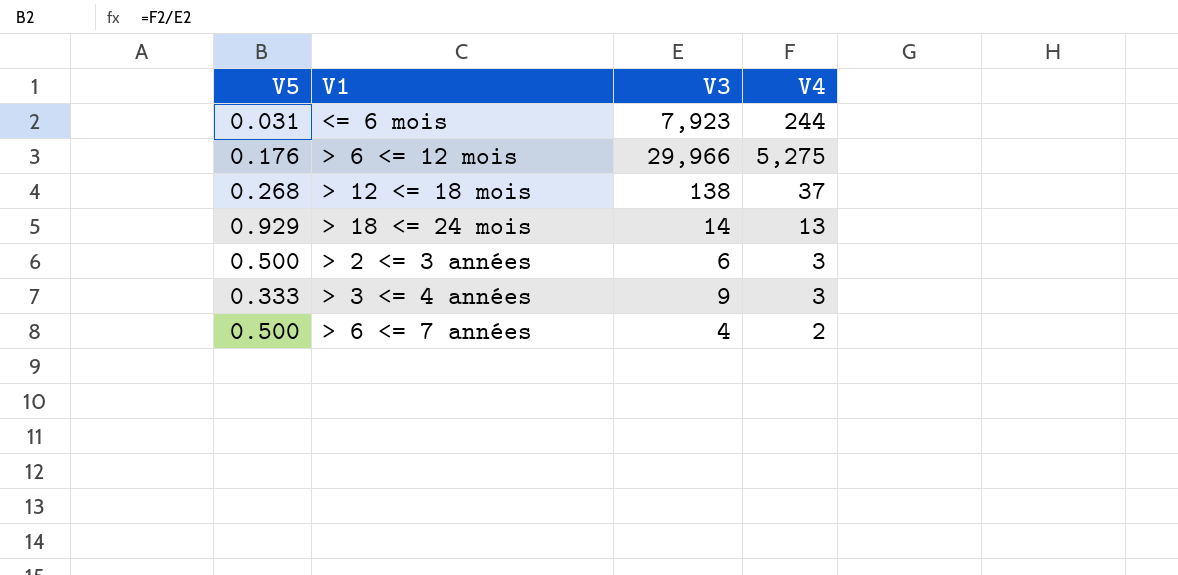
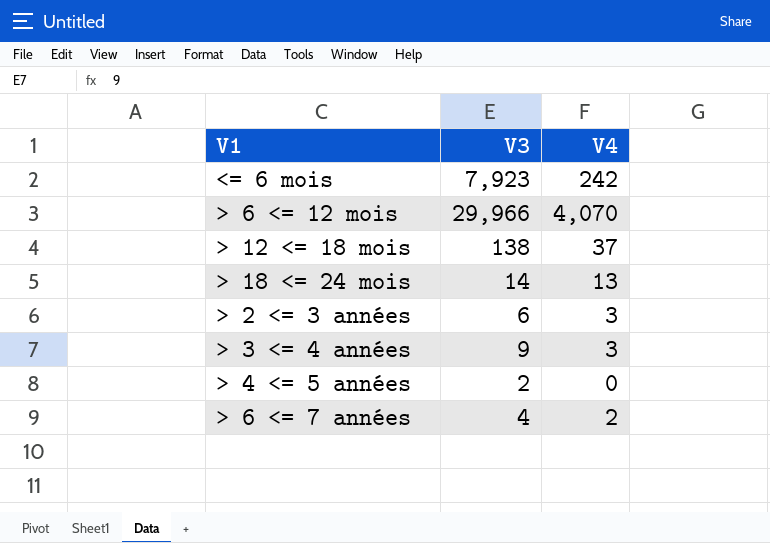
column V5 | formula: [V4] / [V3] -> none
<= 6 mois | V4: 244 -> 242
> 6 <= 12 mois | V4: 5,275 -> 4,070
row > 4 <= 5 années: none -> 2 | 0

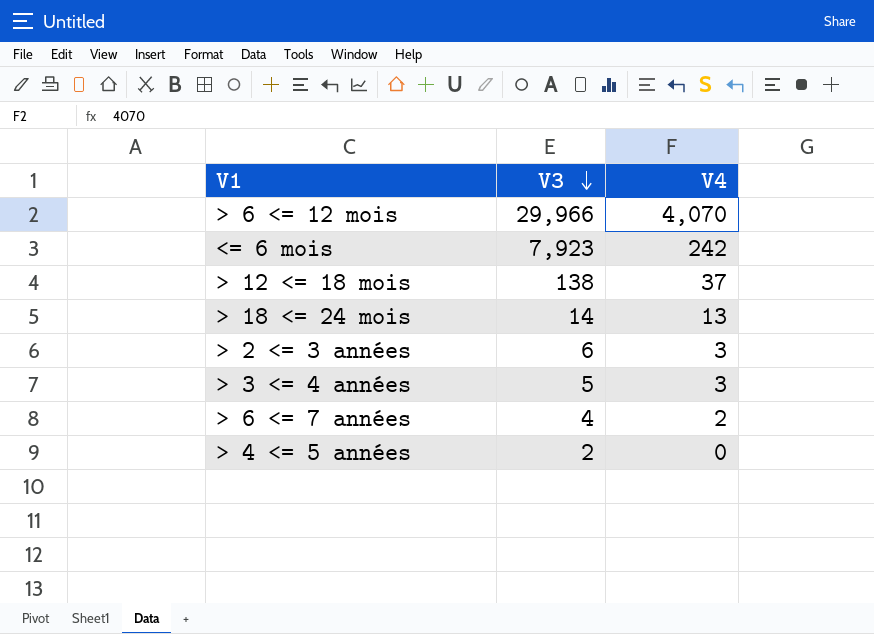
row order: none -> V3 descending
> 3 <= 4 années | V3: 9 -> 5

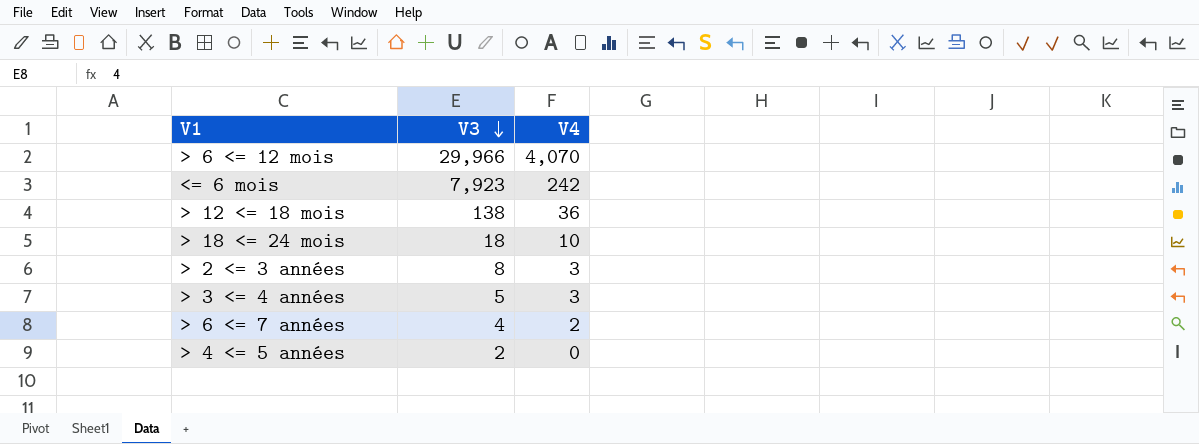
> 12 <= 18 mois | V4: 37 -> 36
> 18 <= 24 mois | V3: 14 -> 18
> 18 <= 24 mois | V4: 13 -> 10
> 2 <= 3 années | V3: 6 -> 8

